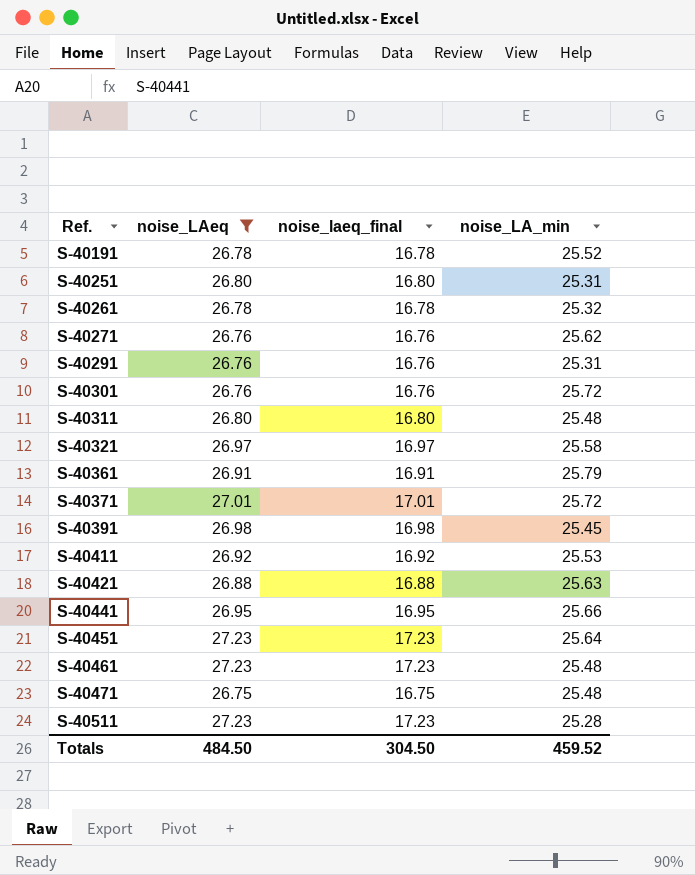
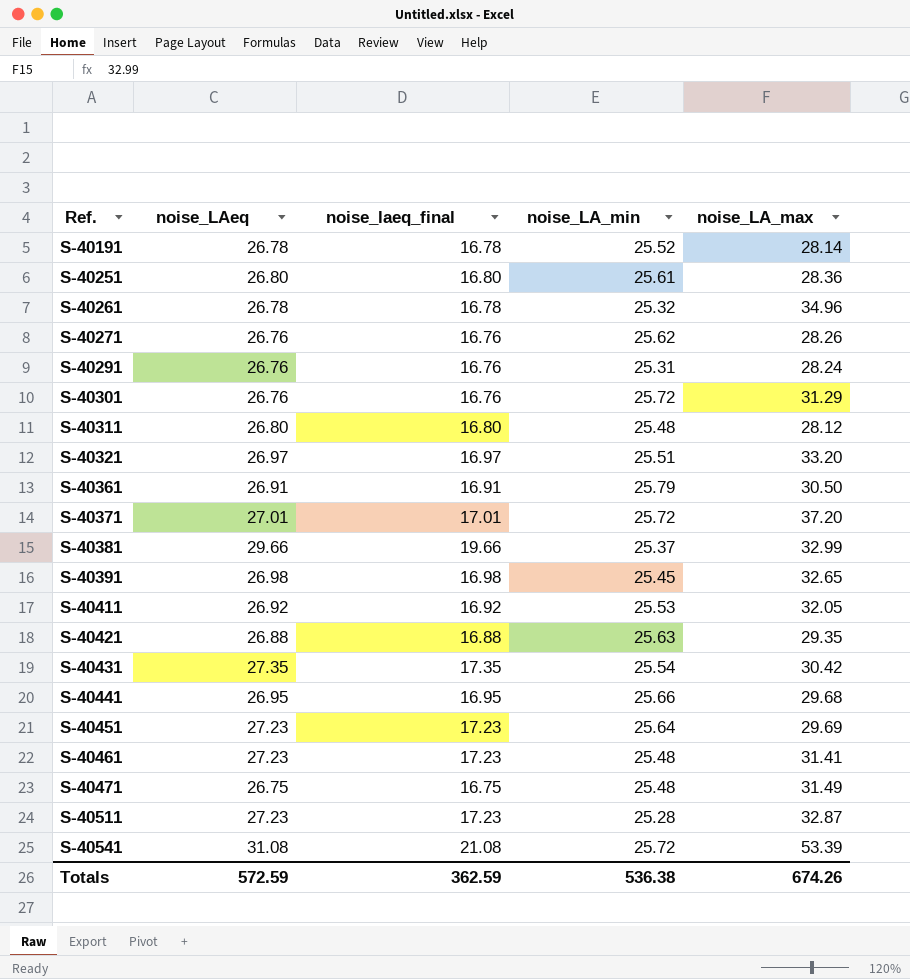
filter: noise_LAeq <= 27.23 -> none
column noise_LA_max | position: none -> 5
S-40251 | noise_LA_min: 25.31 -> 25.61
S-40321 | noise_LA_min: 25.58 -> 25.51
Totals | noise_LAeq: 484.50 -> 572.59
Totals | noise_laeq_final: 304.50 -> 362.59
Totals | noise_LA_min: 459.52 -> 536.38

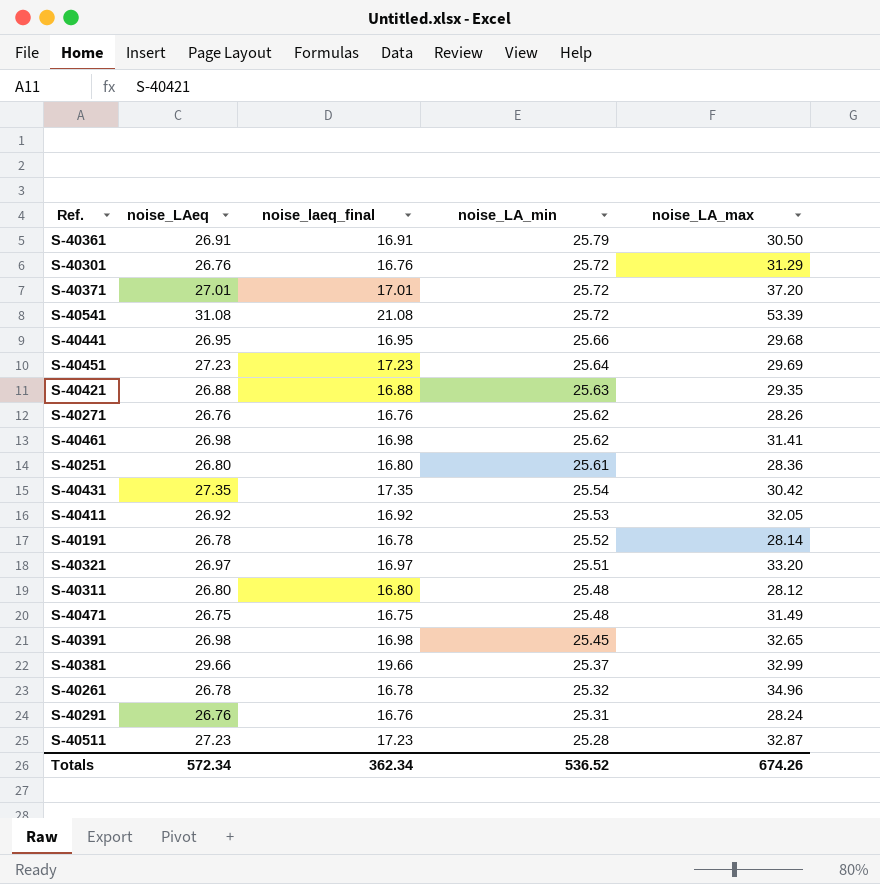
row order: Ref. ascending -> noise_LA_min descending
S-40461 | noise_LAeq: 27.23 -> 26.98
S-40461 | noise_laeq_final: 17.23 -> 16.98
S-40461 | noise_LA_min: 25.48 -> 25.62
Totals | noise_LAeq: 572.59 -> 572.34
Totals | noise_laeq_final: 362.59 -> 362.34
Totals | noise_LA_min: 536.38 -> 536.52

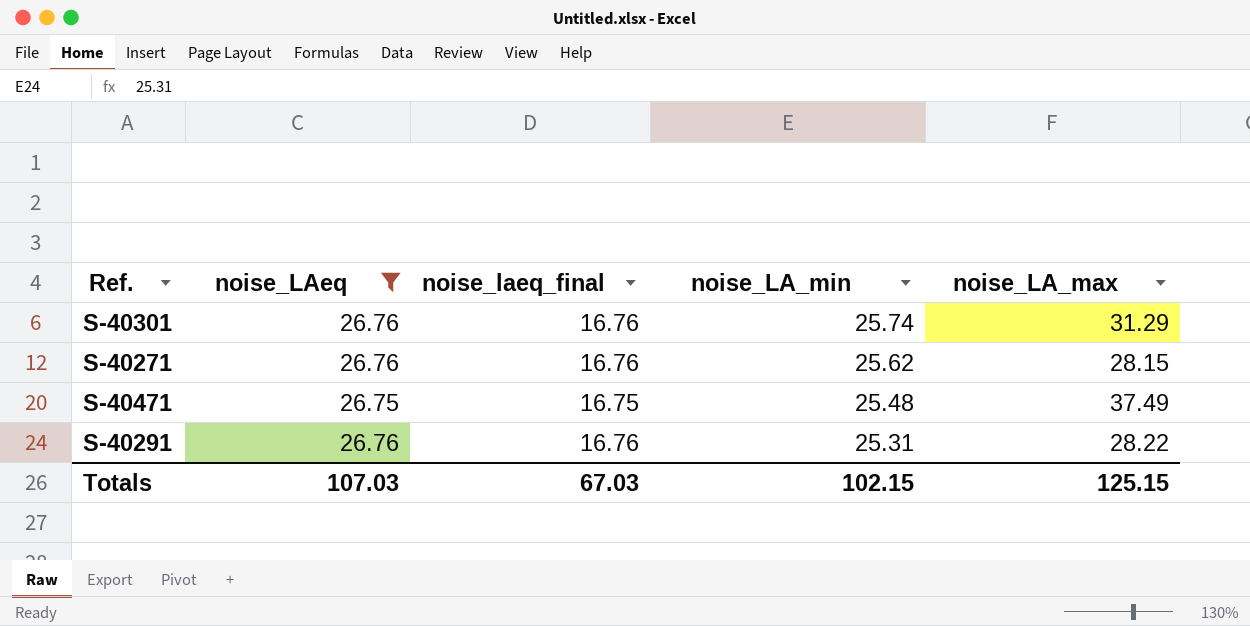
filter: none -> noise_LAeq <= 26.76
S-40301 | noise_LA_min: 25.72 -> 25.74
S-40271 | noise_LA_max: 28.26 -> 28.15
S-40471 | noise_LA_max: 31.49 -> 37.49
S-40291 | noise_LA_max: 28.24 -> 28.22
Totals | noise_LAeq: 572.34 -> 107.03
Totals | noise_laeq_final: 362.34 -> 67.03
Totals | noise_LA_min: 536.52 -> 102.15
Totals | noise_LA_max: 674.26 -> 125.15

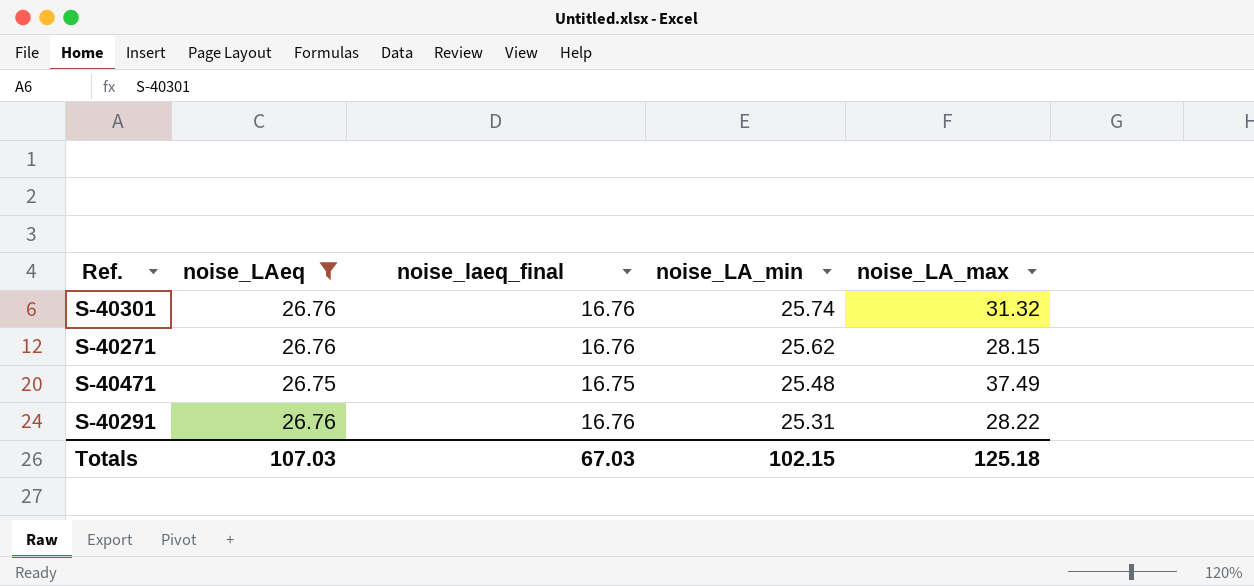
S-40301 | noise_LA_max: 31.29 -> 31.32
Totals | noise_LA_max: 125.15 -> 125.18

